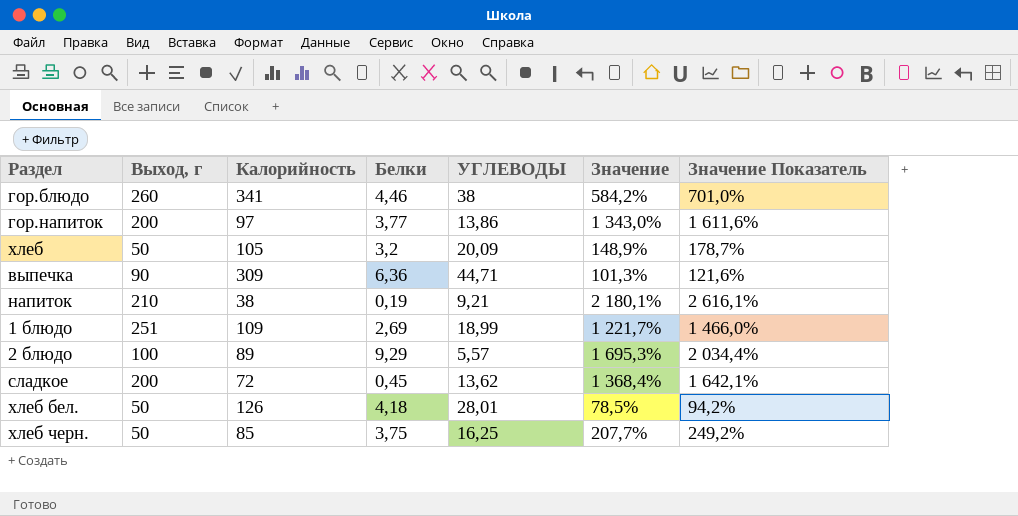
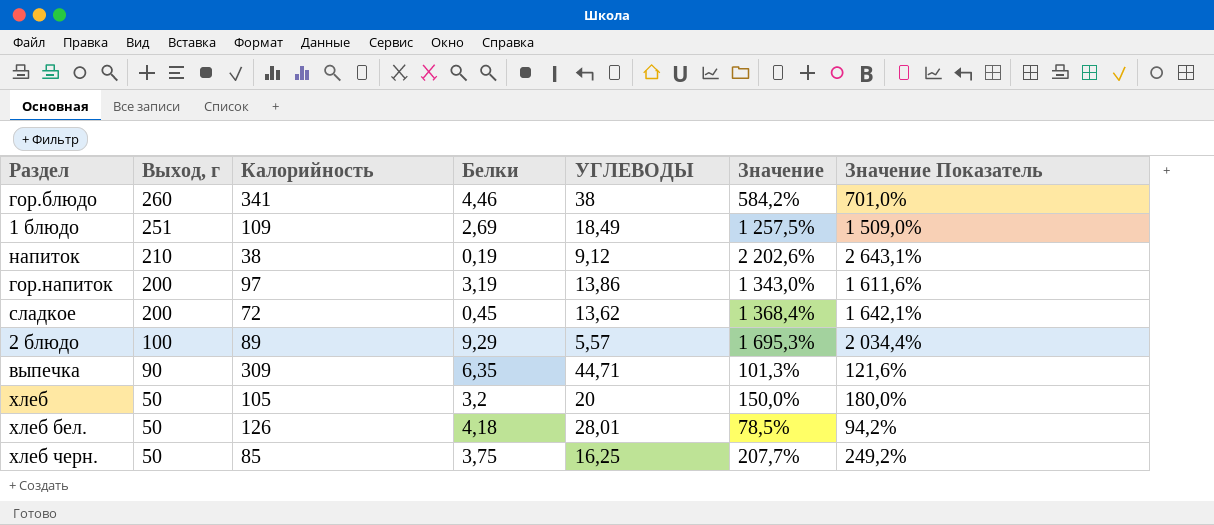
row order: none -> Выход, г descending
1 блюдо | УГЛЕВОДЫ: 18,99 -> 18,49
1 блюдо | Значение: 1 221,7% -> 1 257,5%
1 блюдо | Значение Показатель: 1 466,0% -> 1 509,0%
напиток | УГЛЕВОДЫ: 9,21 -> 9,12
напиток | Значение: 2 180,1% -> 2 202,6%
напиток | Значение Показатель: 2 616,1% -> 2 643,1%
гор.напиток | Белки: 3,77 -> 3,19
выпечка | Белки: 6,36 -> 6,35
хлеб | УГЛЕВОДЫ: 20,09 -> 20
хлеб | Значение: 148,9% -> 150,0%
хлеб | Значение Показатель: 178,7% -> 180,0%

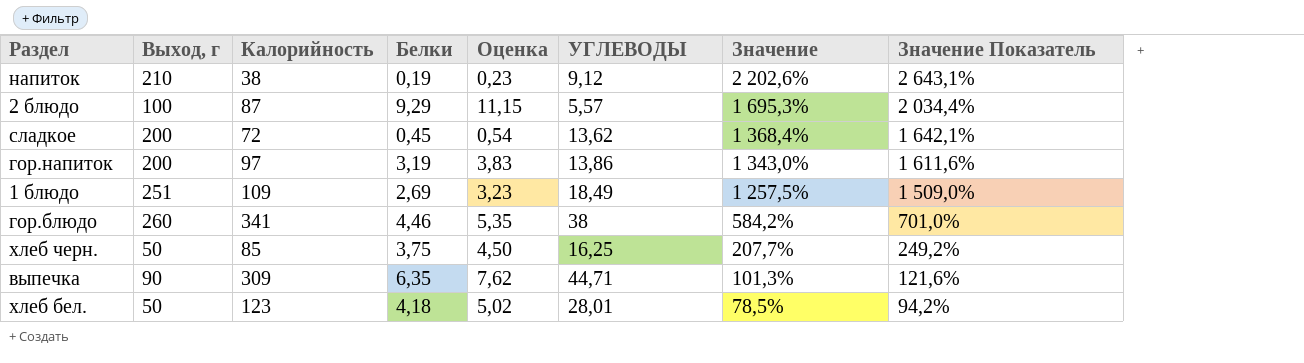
row order: Выход, г descending -> Значение descending
column Оценка | formula: none -> [Белки] * 1,2
row хлеб: 50 | 105 | 3,2 | 20 | 150,0% | 180,0% -> none
2 блюдо | Калорийность: 89 -> 87
хлеб бел. | Калорийность: 126 -> 123

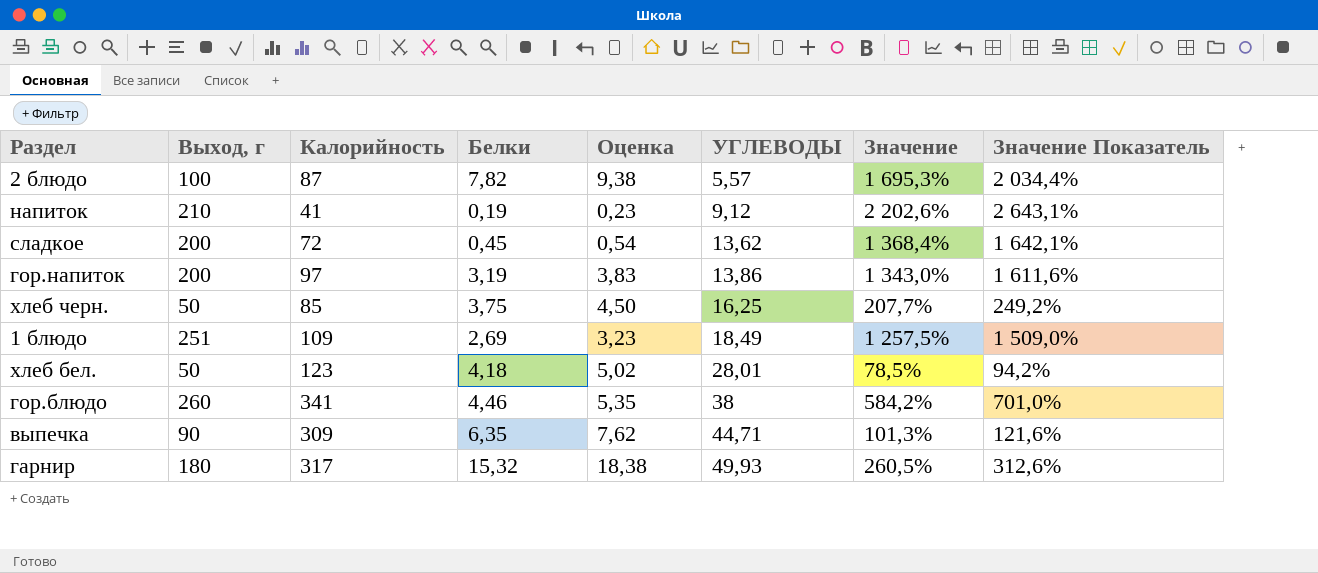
row order: Значение descending -> УГЛЕВОДЫ ascending
2 блюдо | Белки: 9,29 -> 7,82
2 блюдо | Оценка: 11,15 -> 9,38
напиток | Калорийность: 38 -> 41
row гарнир: none -> 180 | 317 | 15,32 | 18,38 | 49,93 | 260,5% | 312,6%

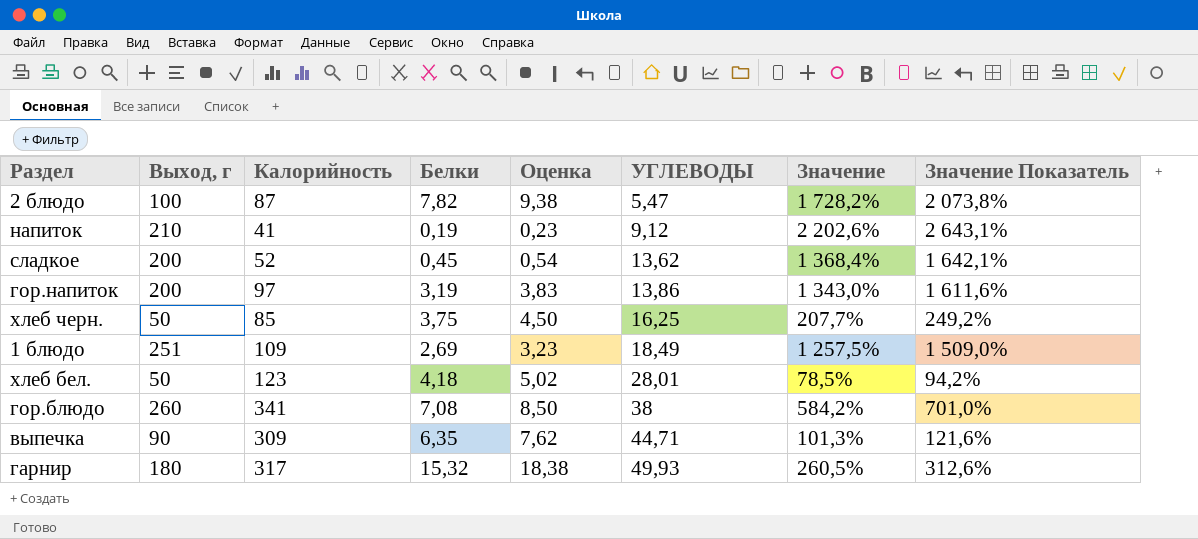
2 блюдо | УГЛЕВОДЫ: 5,57 -> 5,47
2 блюдо | Значение: 1 695,3% -> 1 728,2%
2 блюдо | Значение Показатель: 2 034,4% -> 2 073,8%
сладкое | Калорийность: 72 -> 52
гор.блюдо | Белки: 4,46 -> 7,08
гор.блюдо | Оценка: 5,35 -> 8,50

